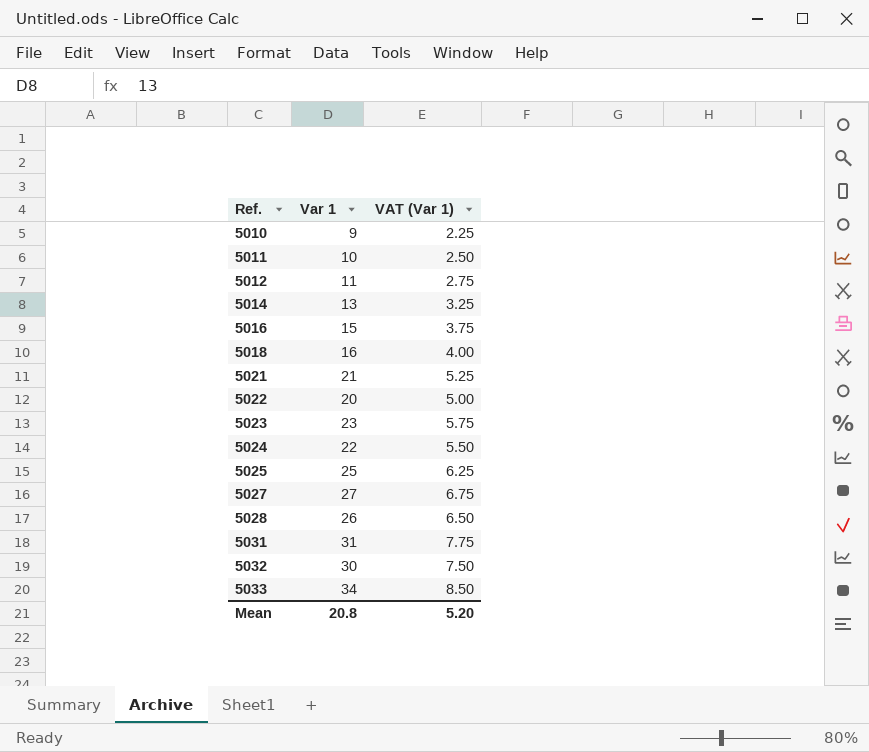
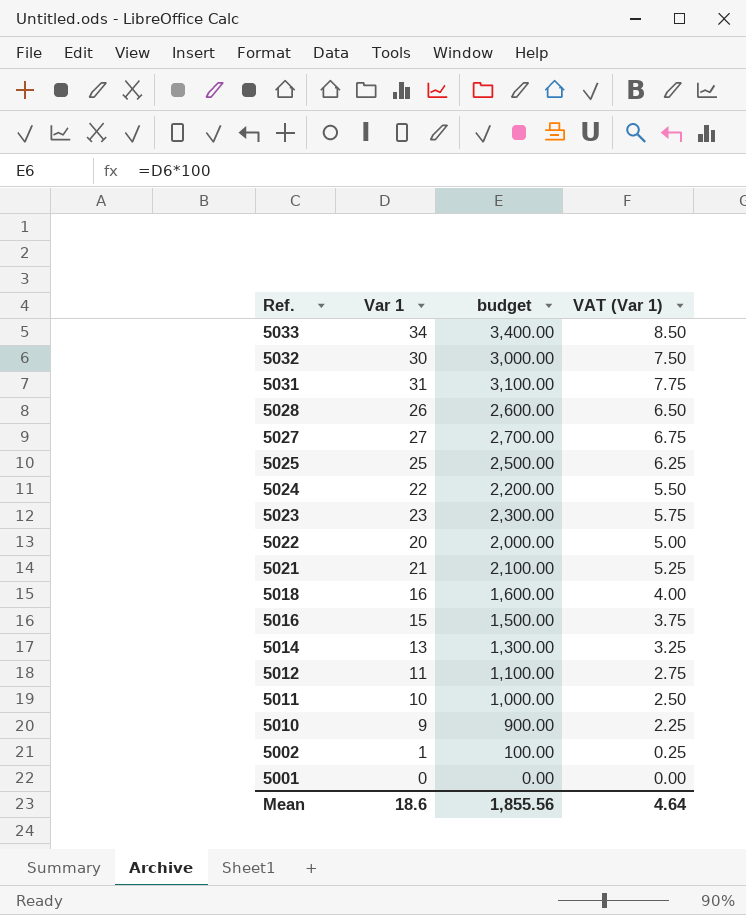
row order: Ref. ascending -> Ref. descending
column budget | formula: none -> [Var 1] * 100
row 5002: none -> 1 | 100.00 | 0.25
row 5001: none -> 0 | 0.00 | 0.00
Mean | Var 1: 20.8 -> 18.6
Mean | VAT (Var 1): 5.20 -> 4.64

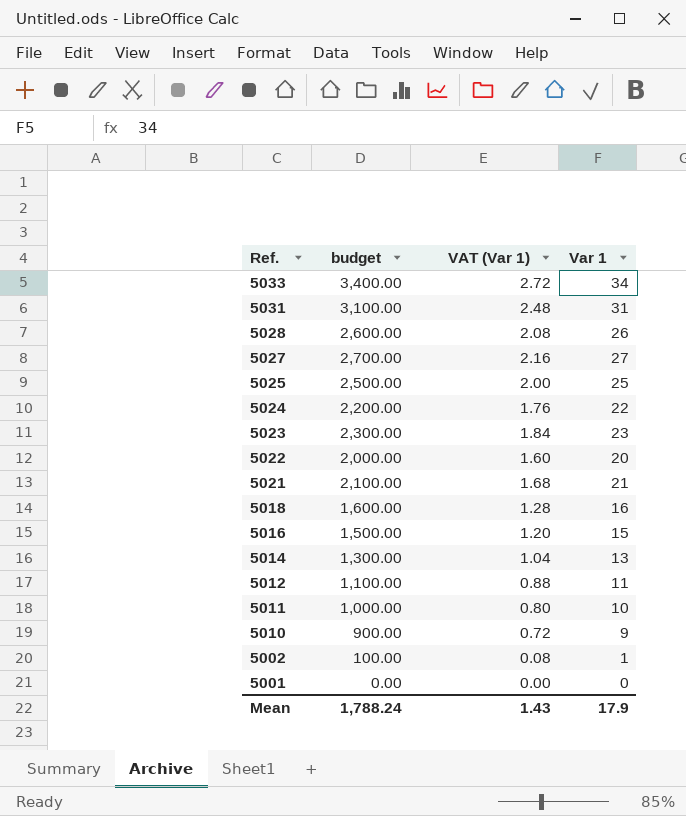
column VAT (Var 1) | formula: [Var 1] * 0.25 -> [Var 1] * 0.08
column Var 1 | position: 2 -> 4
row 5032: 30 | 3,000.00 | 7.50 -> none
Mean | budget: 1,855.56 -> 1,788.24
Mean | VAT (Var 1): 4.64 -> 1.43
Mean | Var 1: 18.6 -> 17.9

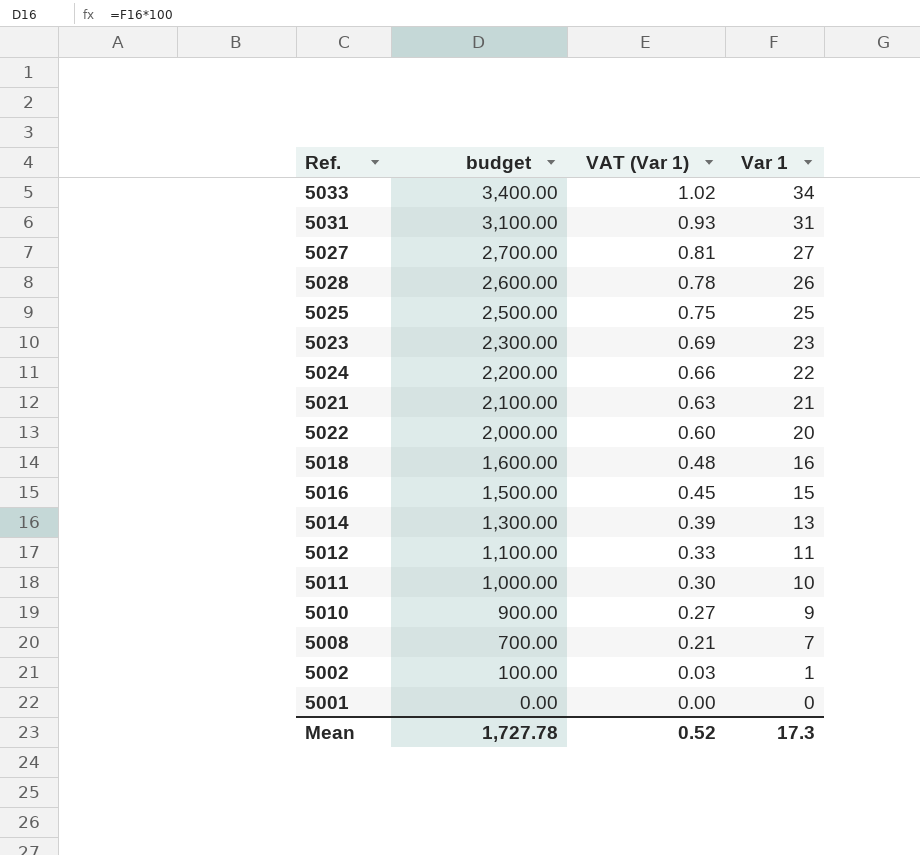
row order: Ref. descending -> budget descending
column VAT (Var 1) | formula: [Var 1] * 0.08 -> [Var 1] * 0.03
row 5008: none -> 700.00 | 0.21 | 7
Mean | budget: 1,788.24 -> 1,727.78
Mean | VAT (Var 1): 1.43 -> 0.52
Mean | Var 1: 17.9 -> 17.3

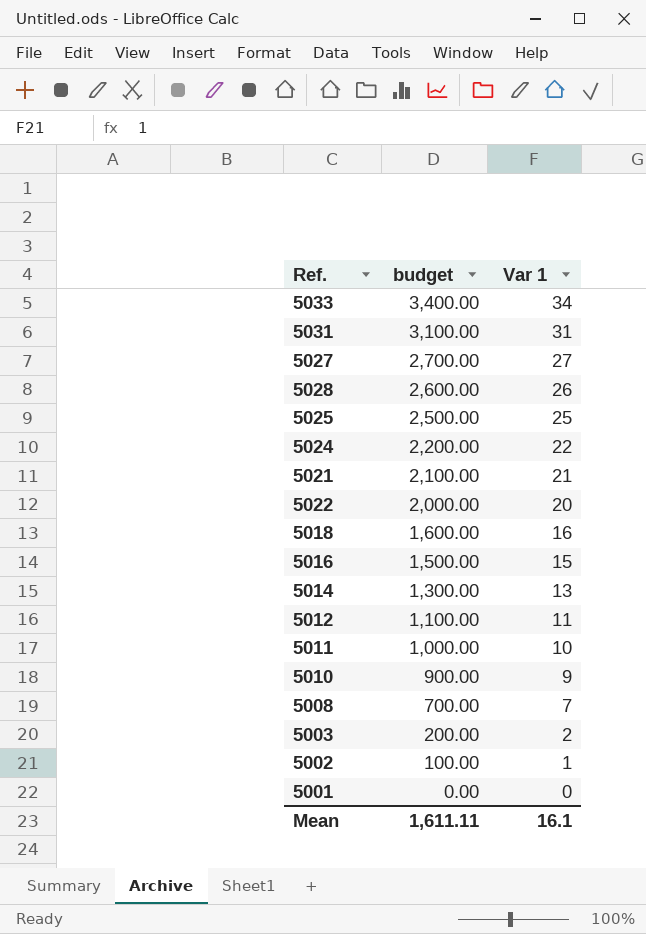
column VAT (Var 1) | formula: [Var 1] * 0.03 -> none
row 5023: 2,300.00 | 0.69 | 23 -> none
row 5003: none -> 200.00 | 2
Mean | budget: 1,727.78 -> 1,611.11
Mean | Var 1: 17.3 -> 16.1

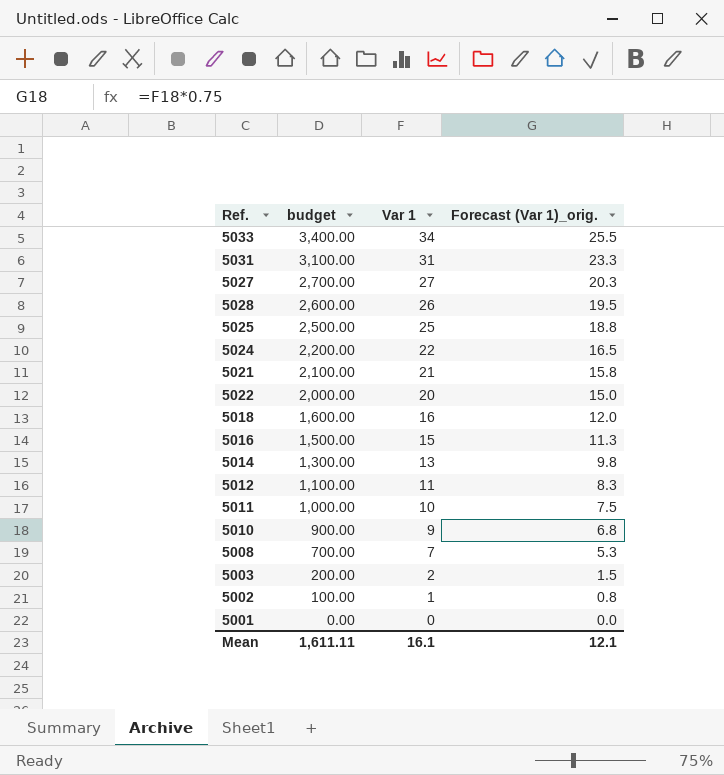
column Forecast (Var 1)_orig. | formula: none -> [Var 1] * 0.75

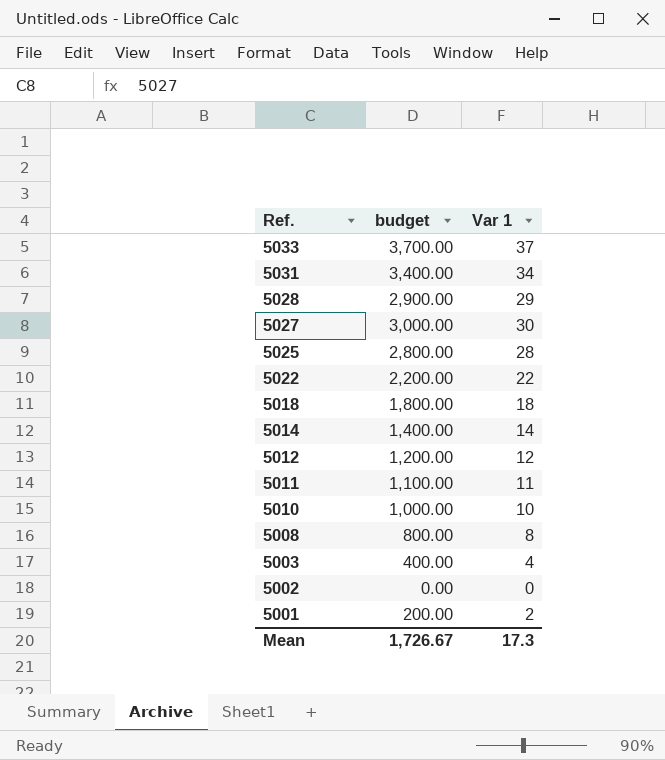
row order: budget descending -> Ref. descending
column Forecast (Var 1)_orig. | formula: [Var 1] * 0.75 -> none
row 5024: 2,200.00 | 22 | 16.5 -> none
row 5021: 2,100.00 | 21 | 15.8 -> none
row 5016: 1,500.00 | 15 | 11.3 -> none
5033 | budget: 3,400.00 -> 3,700.00
5033 | Var 1: 34 -> 37
5031 | budget: 3,100.00 -> 3,400.00
5031 | Var 1: 31 -> 34
5028 | budget: 2,600.00 -> 2,900.00
5028 | Var 1: 26 -> 29
5027 | budget: 2,700.00 -> 3,000.00
5027 | Var 1: 27 -> 30
5025 | budget: 2,500.00 -> 2,800.00
5025 | Var 1: 25 -> 28
5022 | budget: 2,000.00 -> 2,200.00
5022 | Var 1: 20 -> 22
5018 | budget: 1,600.00 -> 1,800.00
5018 | Var 1: 16 -> 18
5014 | budget: 1,300.00 -> 1,400.00
5014 | Var 1: 13 -> 14
5012 | budget: 1,100.00 -> 1,200.00
5012 | Var 1: 11 -> 12
5011 | budget: 1,000.00 -> 1,100.00
5011 | Var 1: 10 -> 11
5010 | budget: 900.00 -> 1,000.00
5010 | Var 1: 9 -> 10
5008 | budget: 700.00 -> 800.00
5008 | Var 1: 7 -> 8
5003 | budget: 200.00 -> 400.00
5003 | Var 1: 2 -> 4
5002 | budget: 100.00 -> 0.00
5002 | Var 1: 1 -> 0
5001 | budget: 0.00 -> 200.00
5001 | Var 1: 0 -> 2
Mean | budget: 1,611.11 -> 1,726.67
Mean | Var 1: 16.1 -> 17.3

